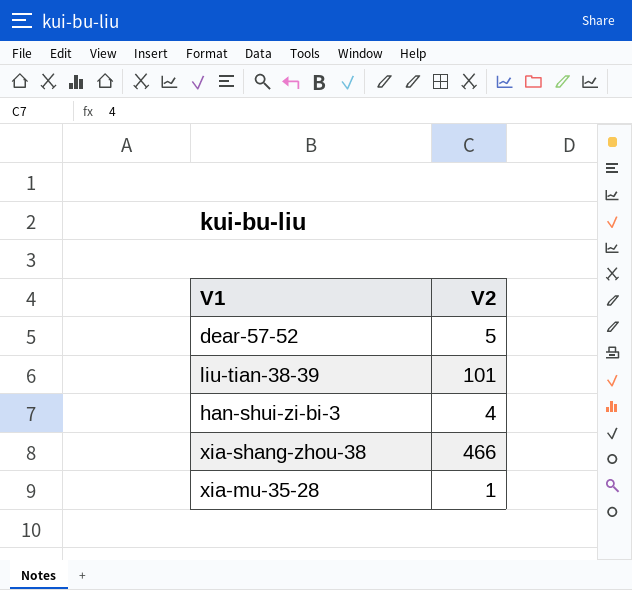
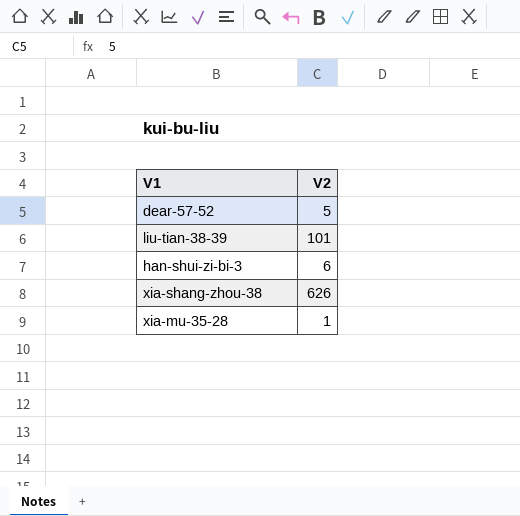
han-shui-zi-bi-3 | V2: 4 -> 6
xia-shang-zhou-38 | V2: 466 -> 626

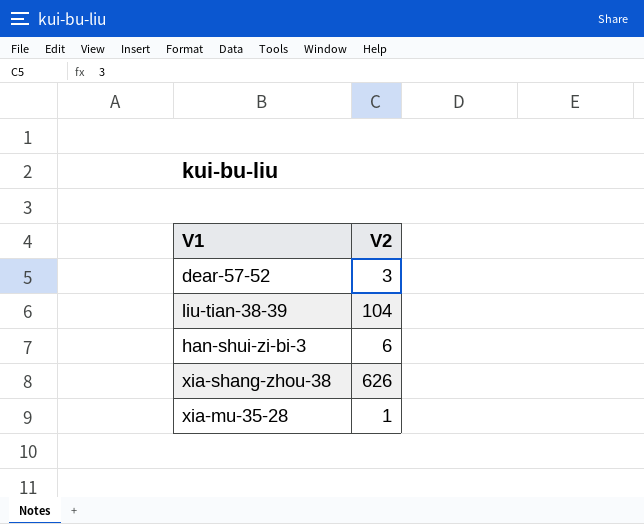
dear-57-52 | V2: 5 -> 3
liu-tian-38-39 | V2: 101 -> 104

